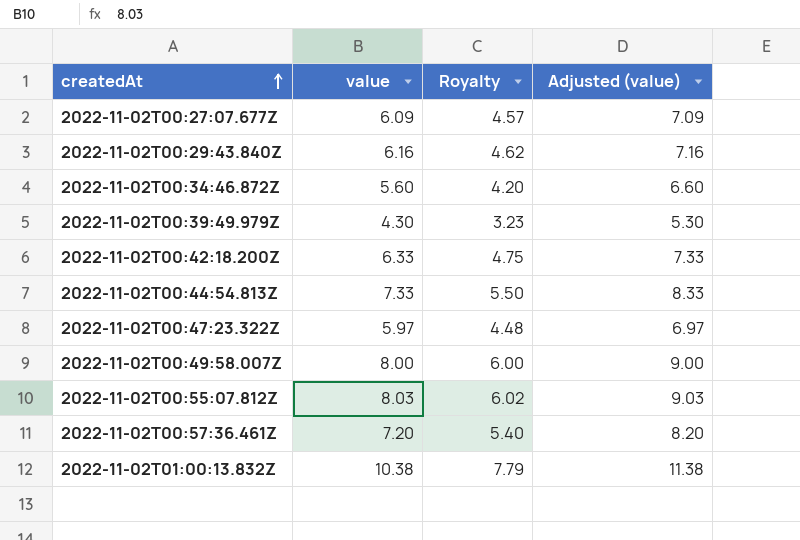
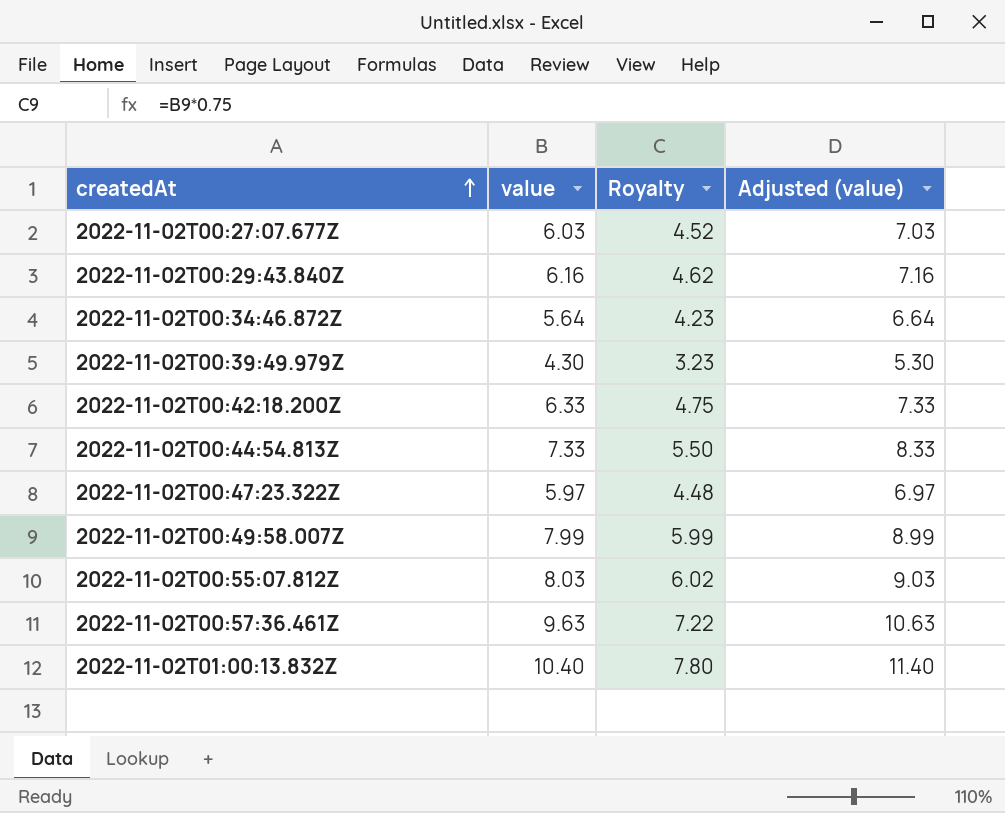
2022-11-02T00:27:07.677Z | value: 6.09 -> 6.03
2022-11-02T00:27:07.677Z | Royalty: 4.57 -> 4.52
2022-11-02T00:27:07.677Z | Adjusted (value): 7.09 -> 7.03
2022-11-02T00:34:46.872Z | value: 5.60 -> 5.64
2022-11-02T00:34:46.872Z | Royalty: 4.20 -> 4.23
2022-11-02T00:34:46.872Z | Adjusted (value): 6.60 -> 6.64
2022-11-02T00:49:58.007Z | value: 8.00 -> 7.99
2022-11-02T00:49:58.007Z | Royalty: 6.00 -> 5.99
2022-11-02T00:49:58.007Z | Adjusted (value): 9.00 -> 8.99
2022-11-02T00:57:36.461Z | value: 7.20 -> 9.63
2022-11-02T00:57:36.461Z | Royalty: 5.40 -> 7.22
2022-11-02T00:57:36.461Z | Adjusted (value): 8.20 -> 10.63
2022-11-02T01:00:13.832Z | value: 10.38 -> 10.40
2022-11-02T01:00:13.832Z | Royalty: 7.79 -> 7.80
2022-11-02T01:00:13.832Z | Adjusted (value): 11.38 -> 11.40

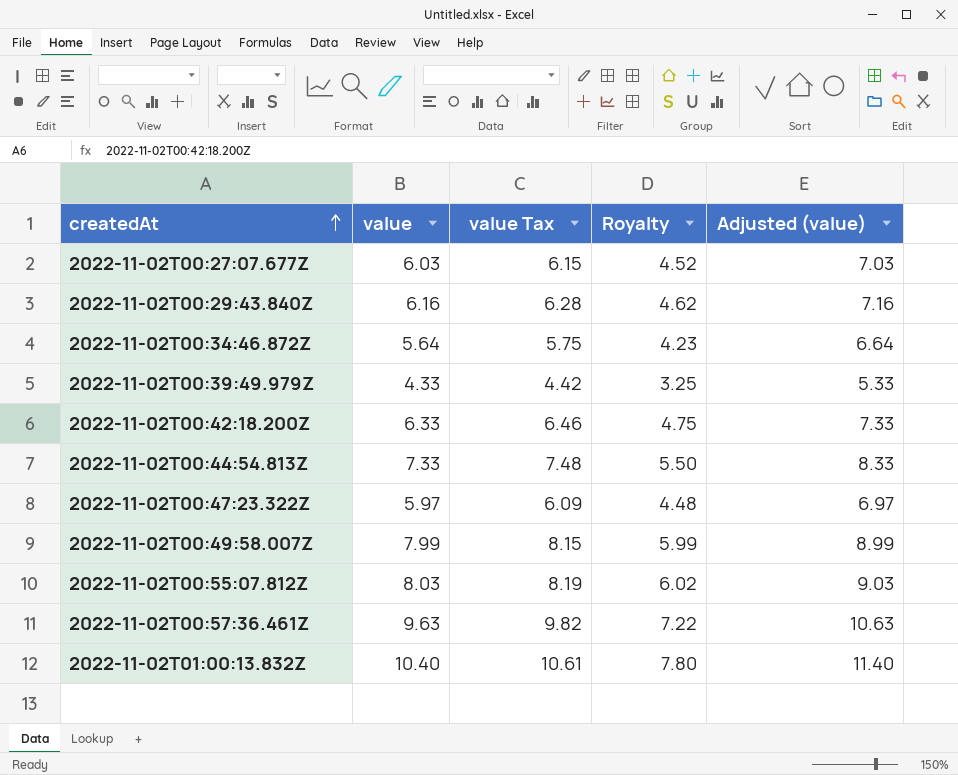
column value Tax | formula: none -> [value] * 1.02
2022-11-02T00:39:49.979Z | value: 4.30 -> 4.33
2022-11-02T00:39:49.979Z | Royalty: 3.23 -> 3.25
2022-11-02T00:39:49.979Z | Adjusted (value): 5.30 -> 5.33

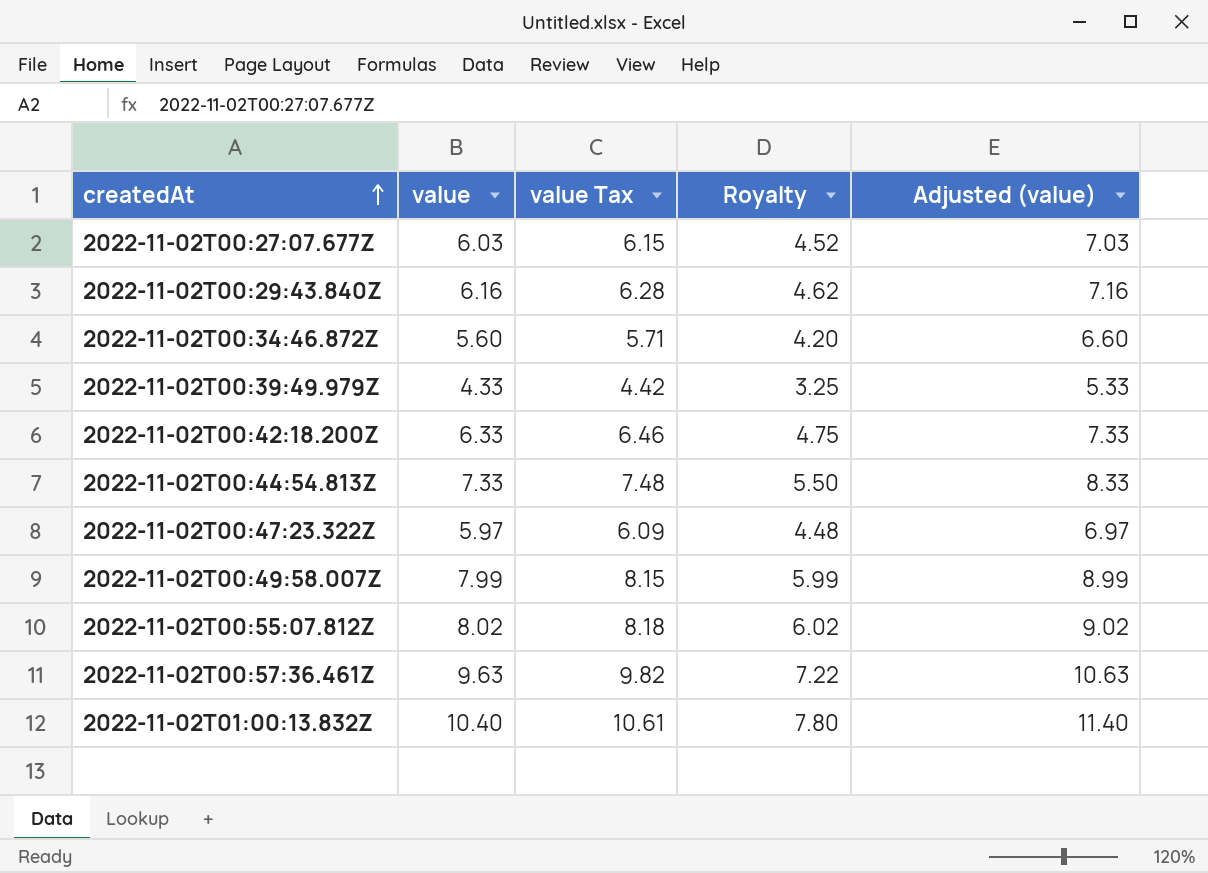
2022-11-02T00:34:46.872Z | value: 5.64 -> 5.60
2022-11-02T00:34:46.872Z | value Tax: 5.75 -> 5.71
2022-11-02T00:34:46.872Z | Royalty: 4.23 -> 4.20
2022-11-02T00:34:46.872Z | Adjusted (value): 6.64 -> 6.60
2022-11-02T00:55:07.812Z | value: 8.03 -> 8.02
2022-11-02T00:55:07.812Z | value Tax: 8.19 -> 8.18
2022-11-02T00:55:07.812Z | Adjusted (value): 9.03 -> 9.02

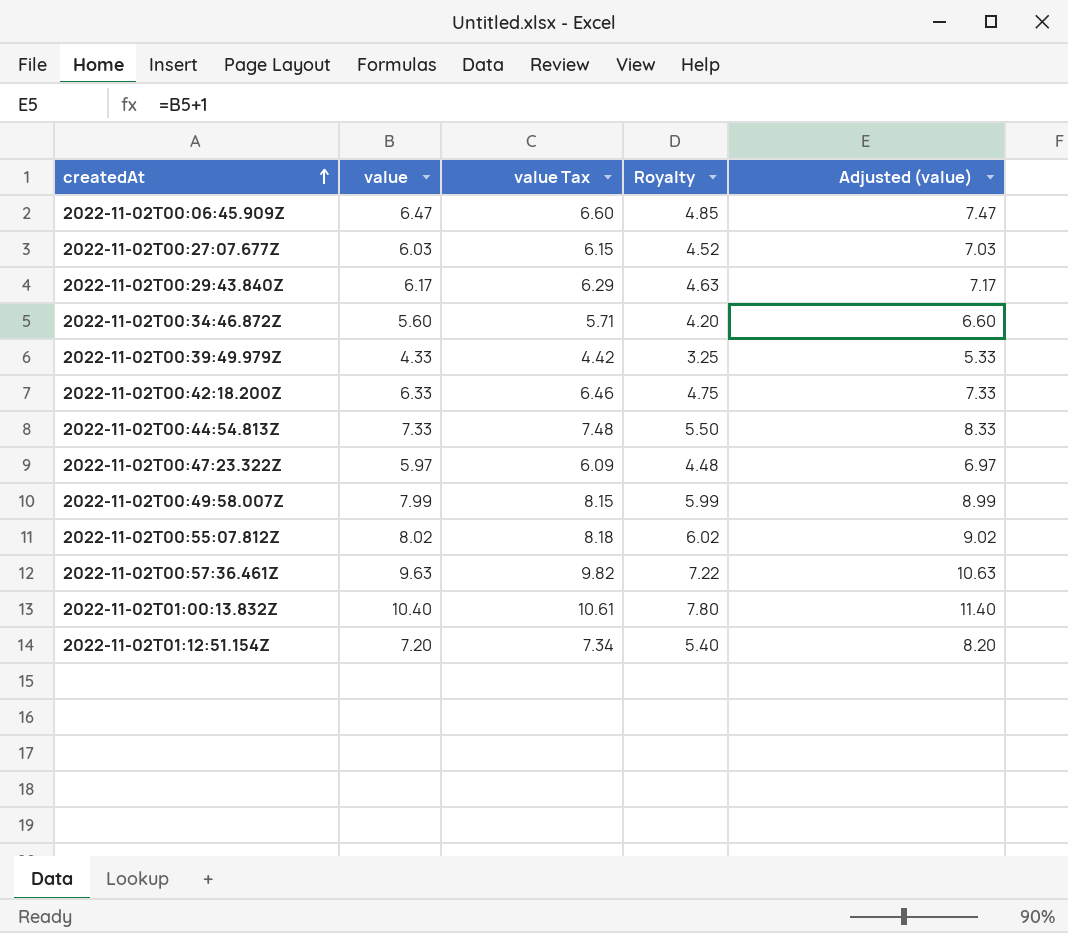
row 2022-11-02T00:06:45.909Z: none -> 6.47 | 6.60 | 4.85 | 7.47
2022-11-02T00:29:43.840Z | value: 6.16 -> 6.17
2022-11-02T00:29:43.840Z | value Tax: 6.28 -> 6.29
2022-11-02T00:29:43.840Z | Royalty: 4.62 -> 4.63
2022-11-02T00:29:43.840Z | Adjusted (value): 7.16 -> 7.17
row 2022-11-02T01:12:51.154Z: none -> 7.20 | 7.34 | 5.40 | 8.20

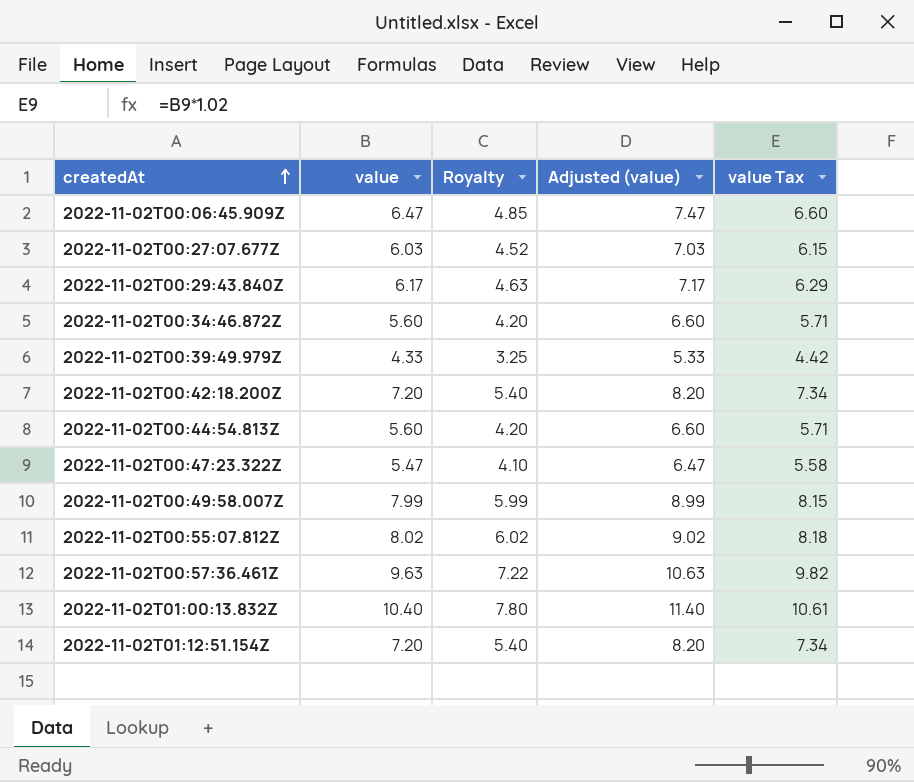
column value Tax | position: 3 -> 5
2022-11-02T00:42:18.200Z | value: 6.33 -> 7.20
2022-11-02T00:42:18.200Z | Royalty: 4.75 -> 5.40
2022-11-02T00:42:18.200Z | Adjusted (value): 7.33 -> 8.20
2022-11-02T00:42:18.200Z | value Tax: 6.46 -> 7.34
2022-11-02T00:44:54.813Z | value: 7.33 -> 5.60
2022-11-02T00:44:54.813Z | Royalty: 5.50 -> 4.20
2022-11-02T00:44:54.813Z | Adjusted (value): 8.33 -> 6.60
2022-11-02T00:44:54.813Z | value Tax: 7.48 -> 5.71
2022-11-02T00:47:23.322Z | value: 5.97 -> 5.47
2022-11-02T00:47:23.322Z | Royalty: 4.48 -> 4.10
2022-11-02T00:47:23.322Z | Adjusted (value): 6.97 -> 6.47
2022-11-02T00:47:23.322Z | value Tax: 6.09 -> 5.58

